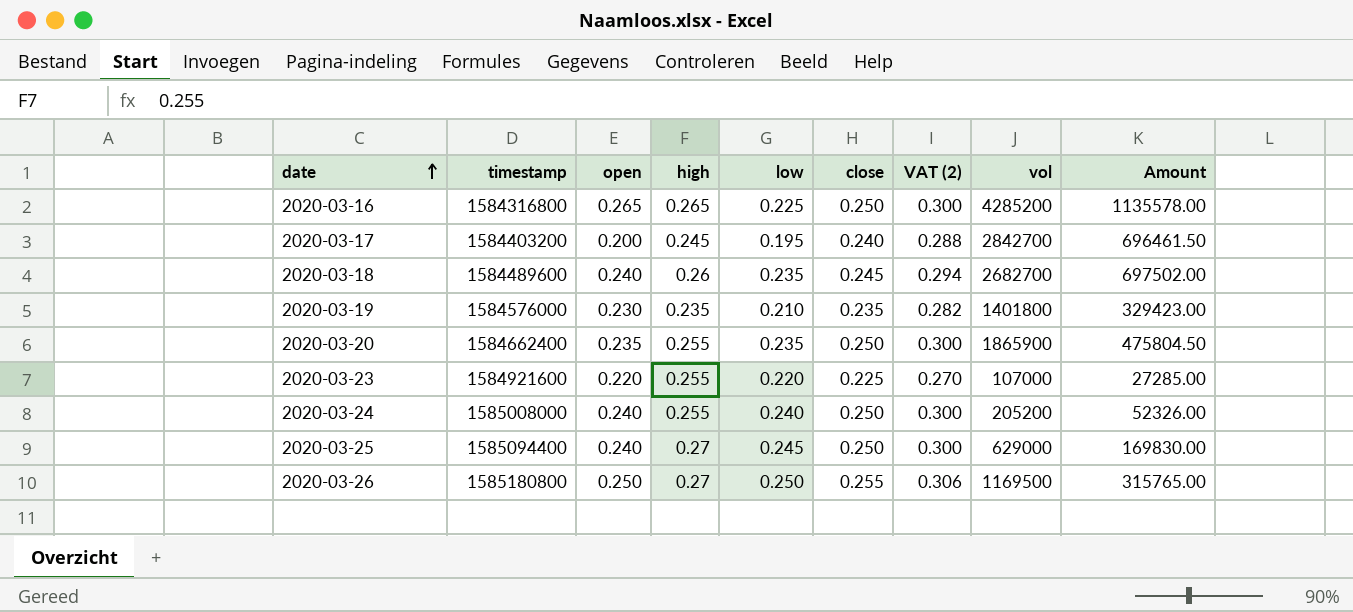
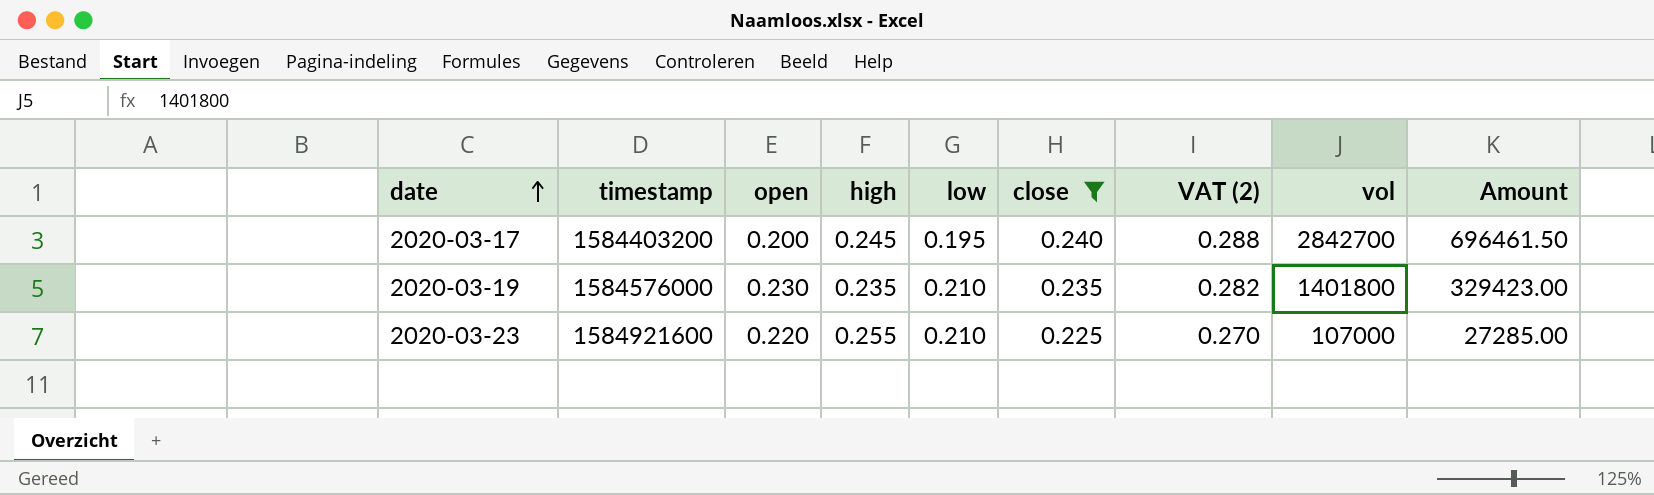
filter: none -> close <= 0.240
2020-03-23 | low: 0.220 -> 0.210

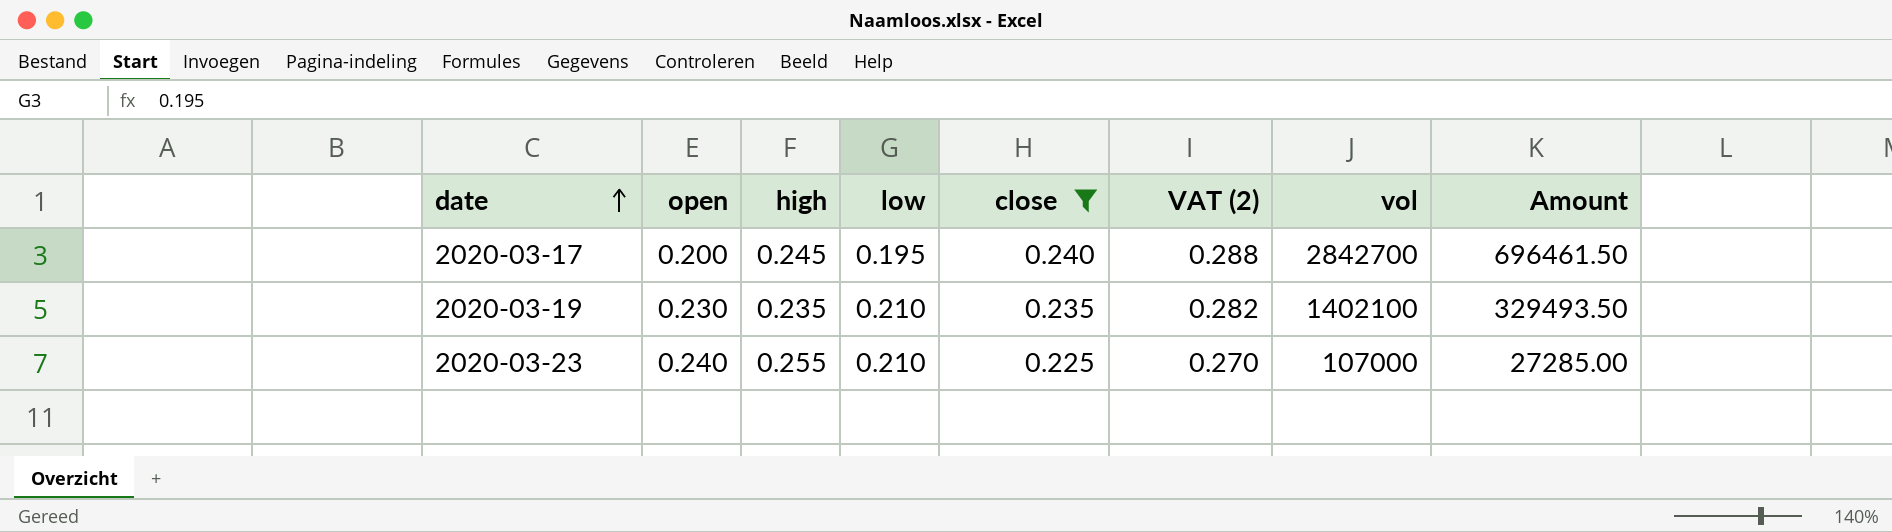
column timestamp | position: 2 -> none
2020-03-19 | vol: 1401800 -> 1402100
2020-03-19 | Amount: 329423.00 -> 329493.50
2020-03-23 | open: 0.220 -> 0.240

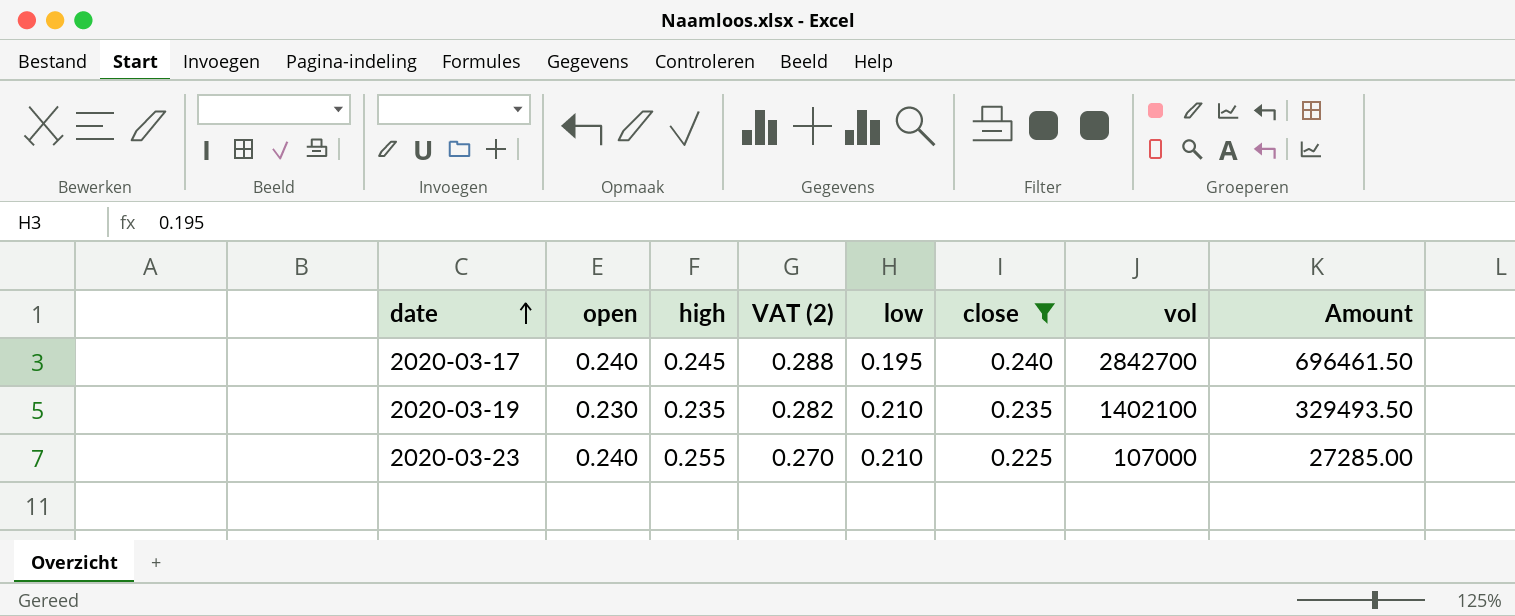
column VAT (2) | position: 6 -> 4
2020-03-17 | open: 0.200 -> 0.240

